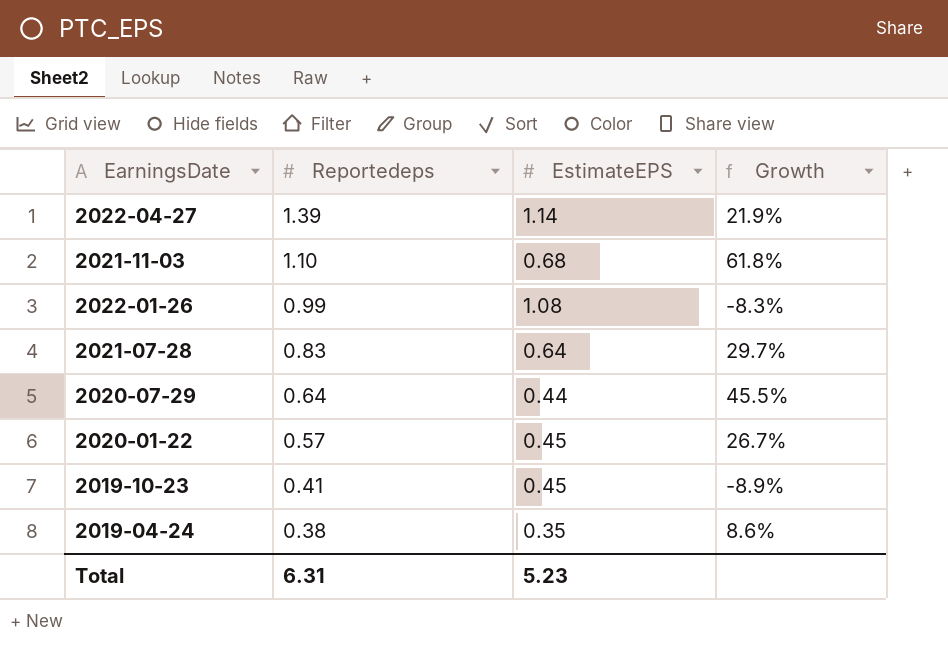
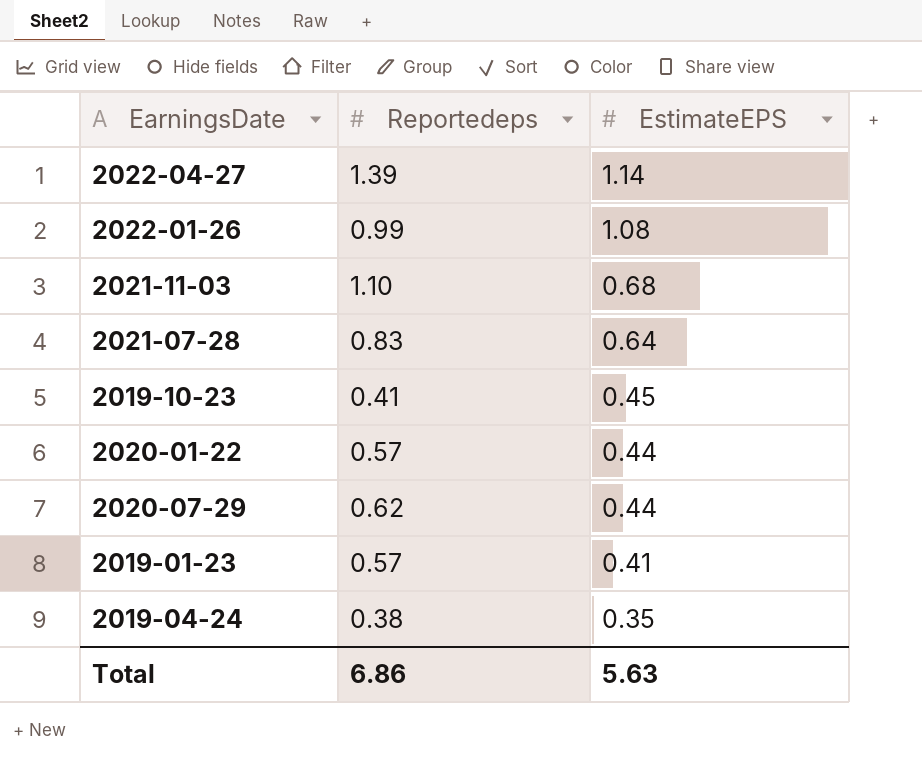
row order: Reportedeps descending -> EstimateEPS descending
column Growth | formula: ([Reportedeps] - [EstimateEPS]) / [EstimateEPS] -> none
2020-01-22 | EstimateEPS: 0.45 -> 0.44
2020-07-29 | Reportedeps: 0.64 -> 0.62
row 2019-01-23: none -> 0.57 | 0.41
Total | Reportedeps: 6.31 -> 6.86
Total | EstimateEPS: 5.23 -> 5.63

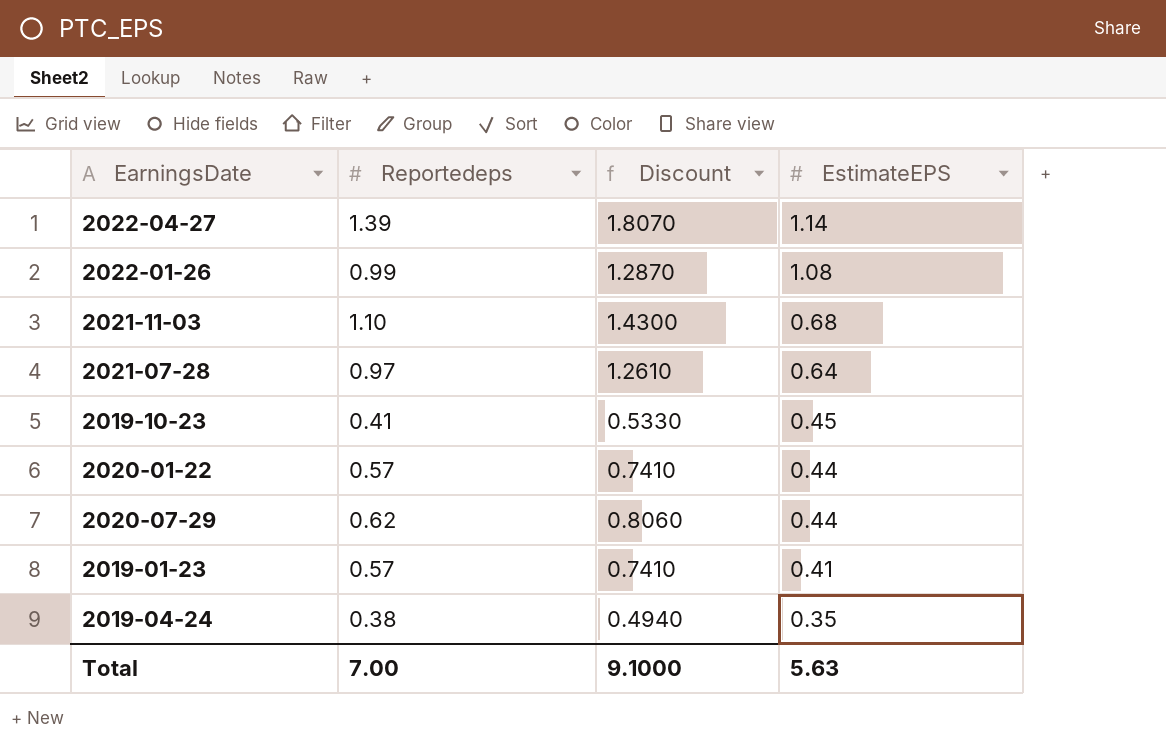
column Discount | formula: none -> [Reportedeps] * 1.3
2021-07-28 | Reportedeps: 0.83 -> 0.97
Total | Reportedeps: 6.86 -> 7.00

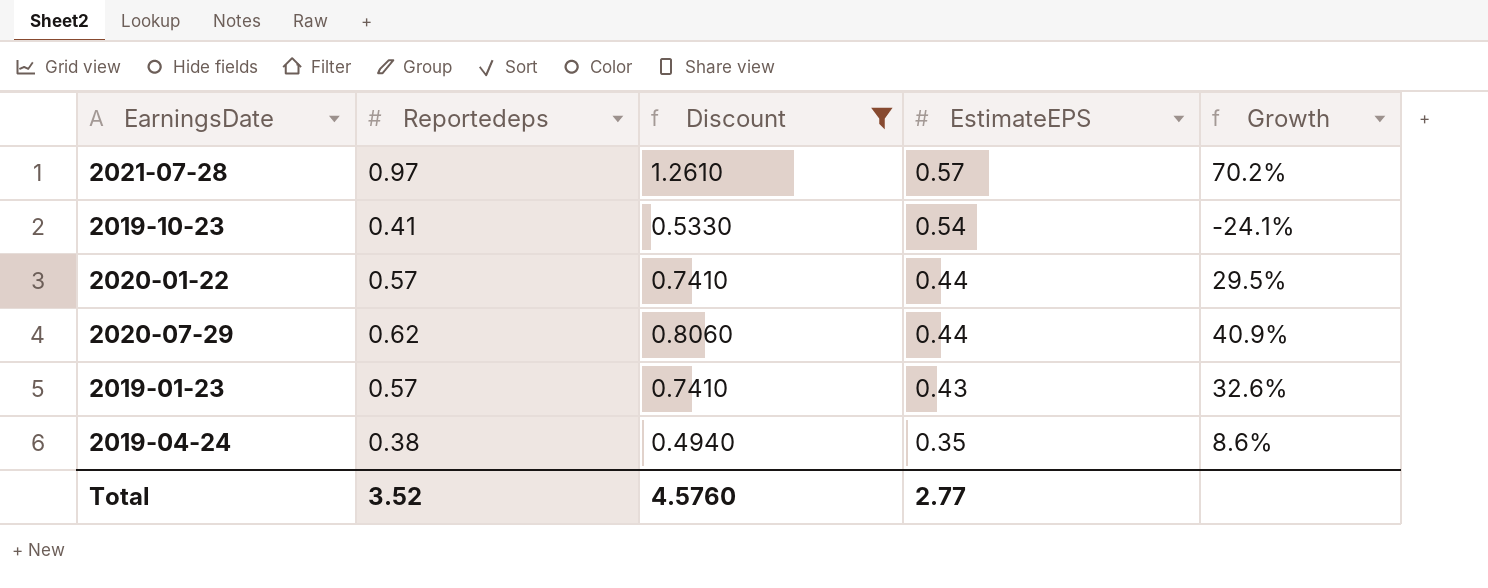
filter: none -> Discount <= 1.2610
column Growth | formula: none -> ([Reportedeps] - [EstimateEPS]) / [EstimateEPS]
2021-07-28 | EstimateEPS: 0.64 -> 0.57
2019-10-23 | EstimateEPS: 0.45 -> 0.54
2019-01-23 | EstimateEPS: 0.41 -> 0.43
Total | Reportedeps: 7.00 -> 3.52
Total | Discount: 9.1000 -> 4.5760
Total | EstimateEPS: 5.63 -> 2.77

